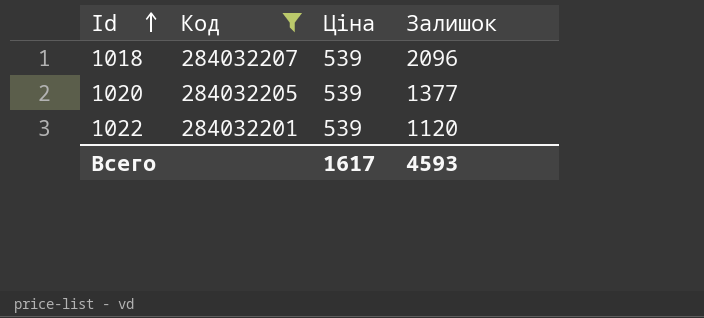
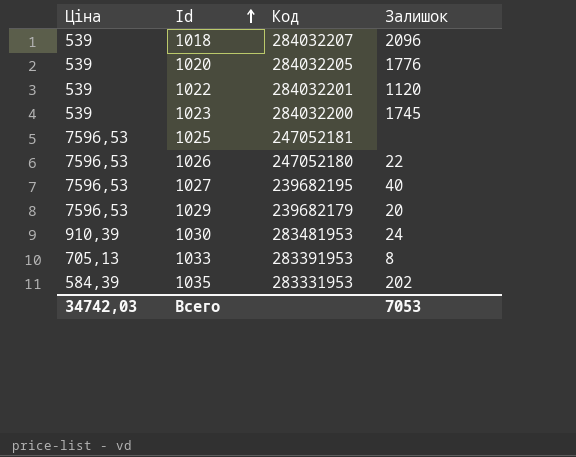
filter: Код >= 284032201 -> none
column Ціна | position: 3 -> 1
1020 | Залишок: 1377 -> 1776
Всего | Ціна: 1617 -> 34742,03
Всего | Залишок: 4593 -> 7053

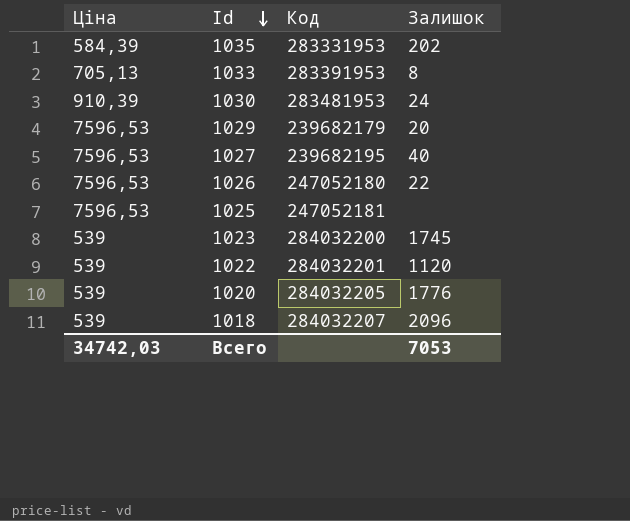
row order: Id ascending -> Id descending

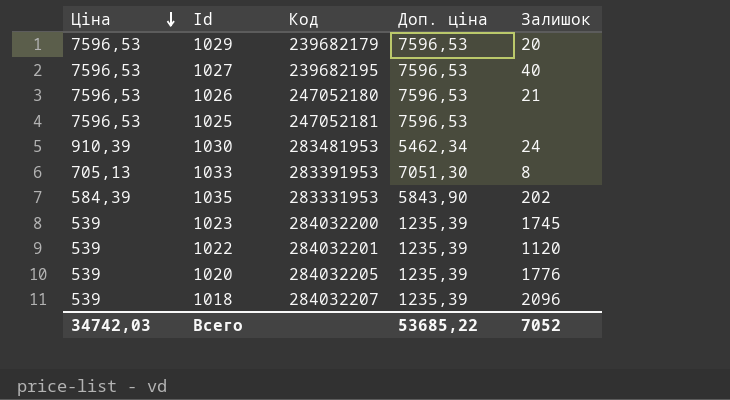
row order: Id descending -> Ціна descending
column Доп. ціна | position: none -> 4
1026 | Залишок: 22 -> 21
Всего | Залишок: 7053 -> 7052

